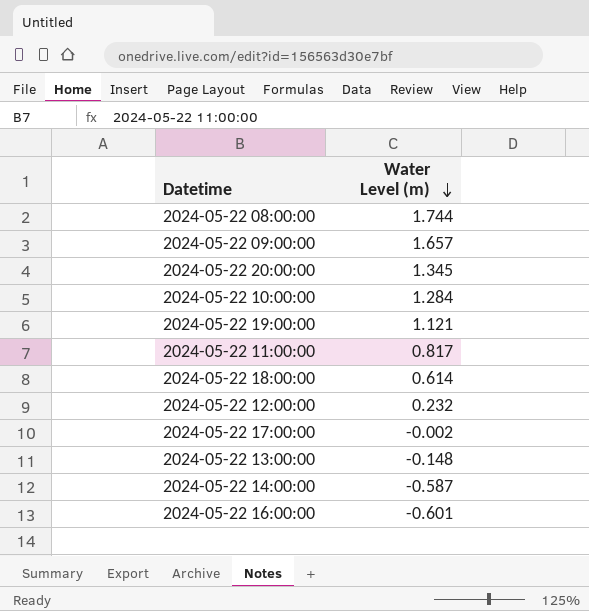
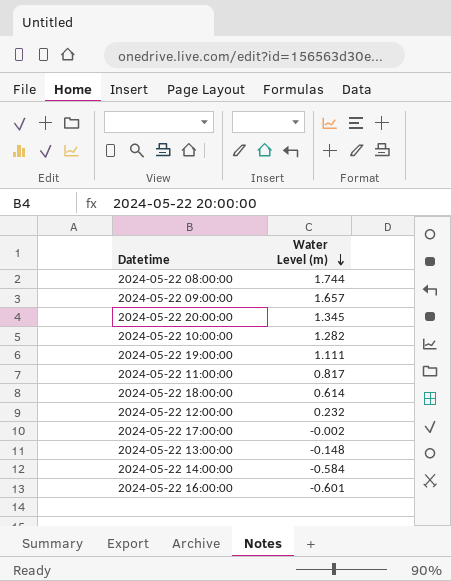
2024-05-22 10:00:00 | Water Level (m): 1.284 -> 1.282
2024-05-22 19:00:00 | Water Level (m): 1.121 -> 1.111
2024-05-22 14:00:00 | Water Level (m): -0.587 -> -0.584

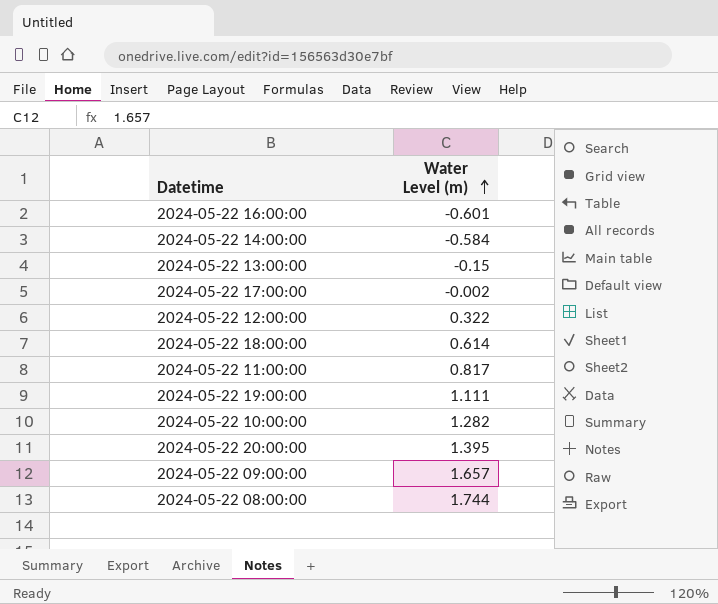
row order: Water Level (m) descending -> Water Level (m) ascending
2024-05-22 13:00:00 | Water Level (m): -0.148 -> -0.15
2024-05-22 12:00:00 | Water Level (m): 0.232 -> 0.322
2024-05-22 20:00:00 | Water Level (m): 1.345 -> 1.395

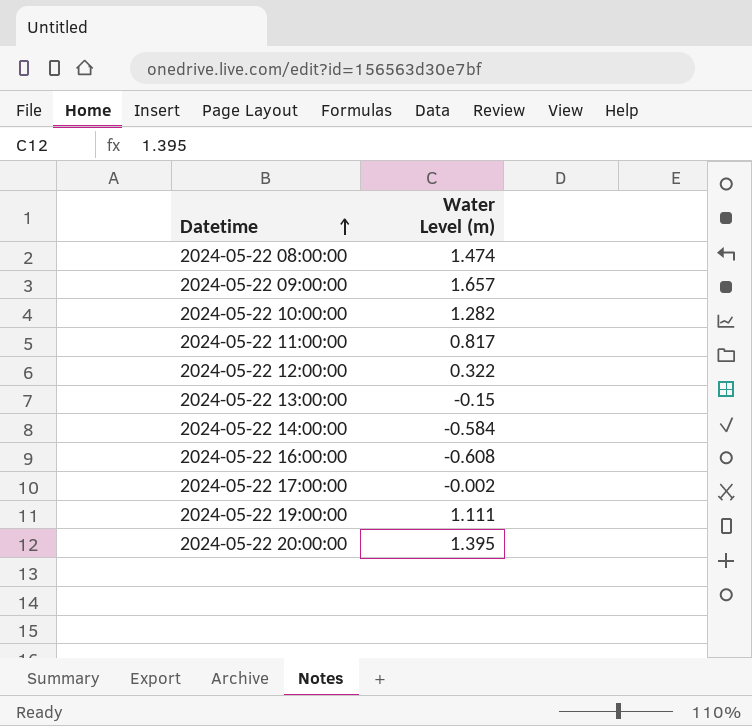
row order: Water Level (m) ascending -> Datetime ascending
row 2024-05-22 18:00:00: 0.614 -> none
2024-05-22 08:00:00 | Water Level (m): 1.744 -> 1.474
2024-05-22 16:00:00 | Water Level (m): -0.601 -> -0.608

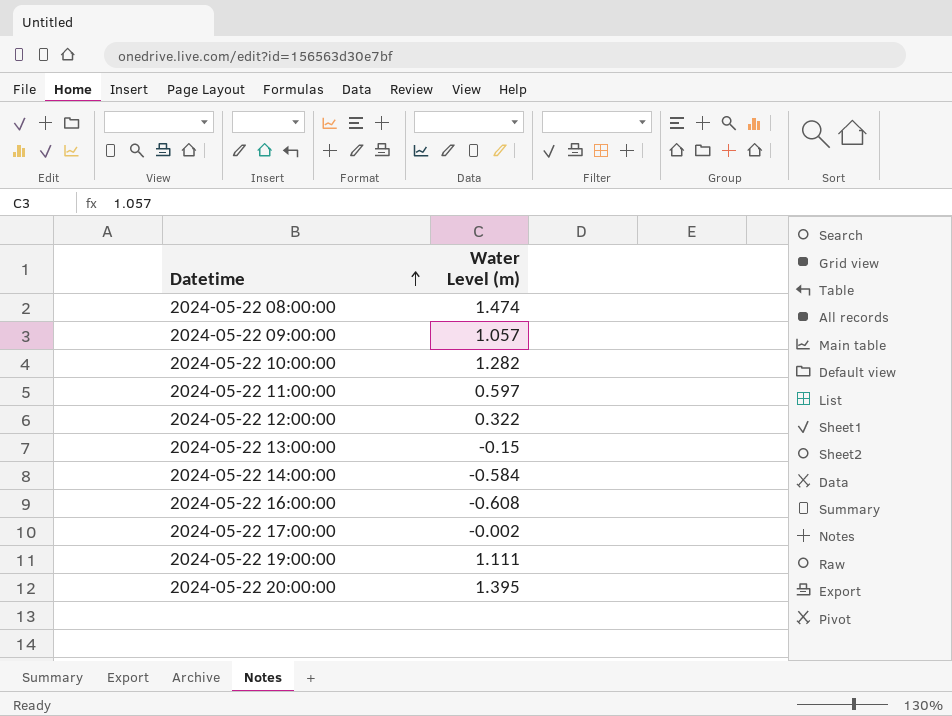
2024-05-22 09:00:00 | Water Level (m): 1.657 -> 1.057
2024-05-22 11:00:00 | Water Level (m): 0.817 -> 0.597

